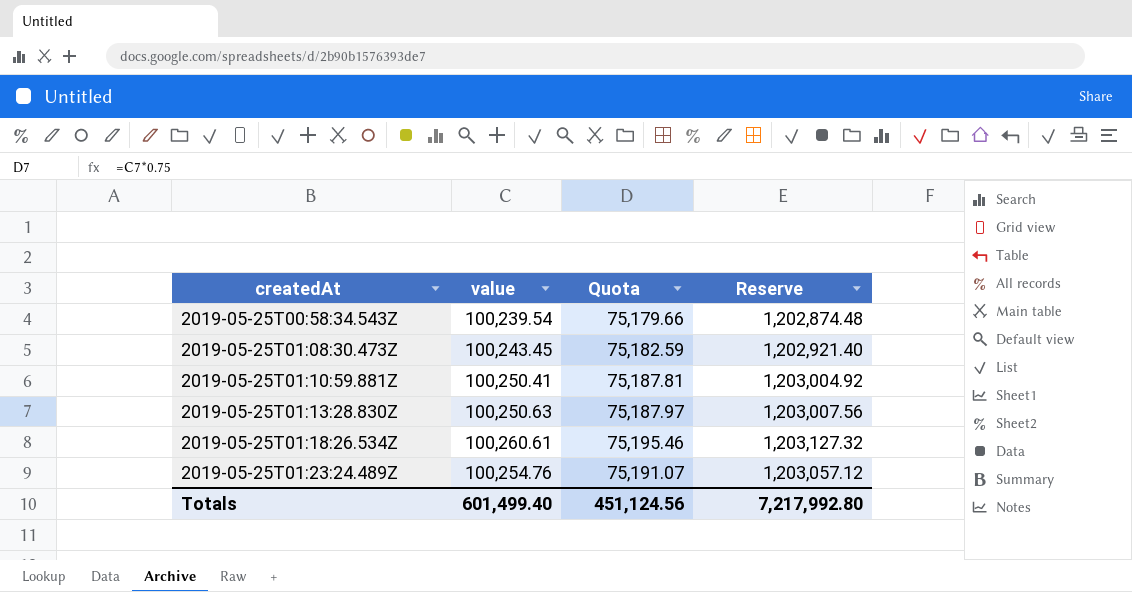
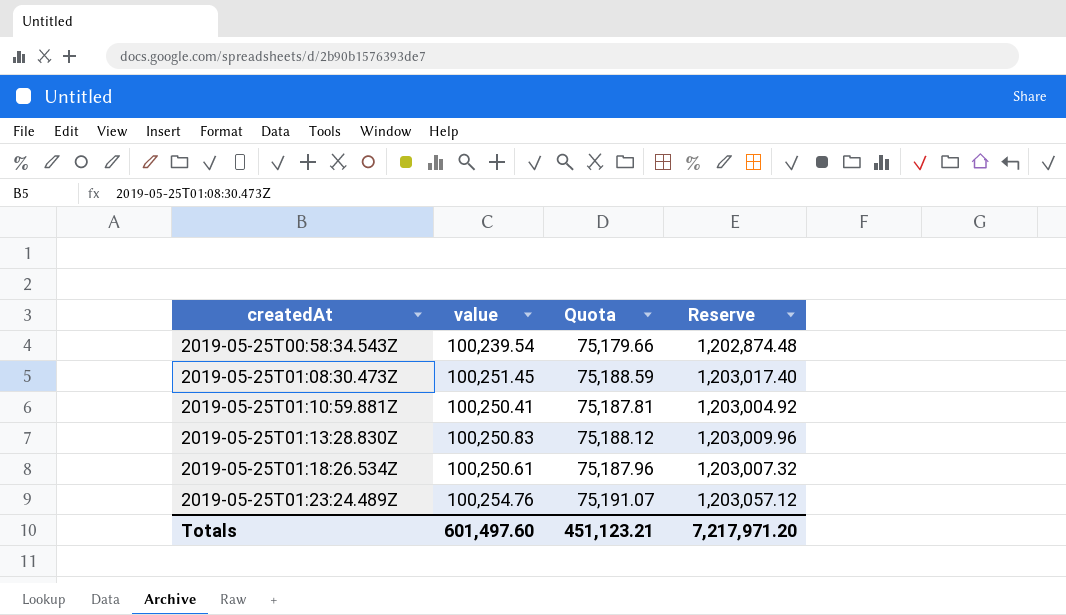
2019-05-25T01:08:30.473Z | value: 100,243.45 -> 100,251.45
2019-05-25T01:08:30.473Z | Quota: 75,182.59 -> 75,188.59
2019-05-25T01:08:30.473Z | Reserve: 1,202,921.40 -> 1,203,017.40
2019-05-25T01:13:28.830Z | value: 100,250.63 -> 100,250.83
2019-05-25T01:13:28.830Z | Quota: 75,187.97 -> 75,188.12
2019-05-25T01:13:28.830Z | Reserve: 1,203,007.56 -> 1,203,009.96
2019-05-25T01:18:26.534Z | value: 100,260.61 -> 100,250.61
2019-05-25T01:18:26.534Z | Quota: 75,195.46 -> 75,187.96
2019-05-25T01:18:26.534Z | Reserve: 1,203,127.32 -> 1,203,007.32
Totals | value: 601,499.40 -> 601,497.60
Totals | Quota: 451,124.56 -> 451,123.21
Totals | Reserve: 7,217,992.80 -> 7,217,971.20

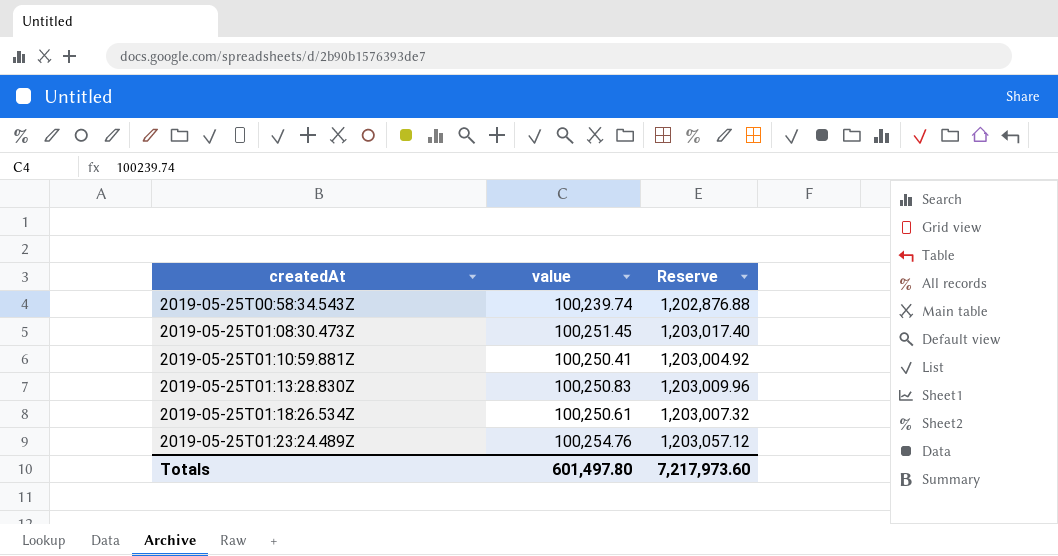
column Quota | formula: [value] * 0.75 -> none
2019-05-25T00:58:34.543Z | value: 100,239.54 -> 100,239.74
2019-05-25T00:58:34.543Z | Reserve: 1,202,874.48 -> 1,202,876.88
Totals | value: 601,497.60 -> 601,497.80
Totals | Reserve: 7,217,971.20 -> 7,217,973.60

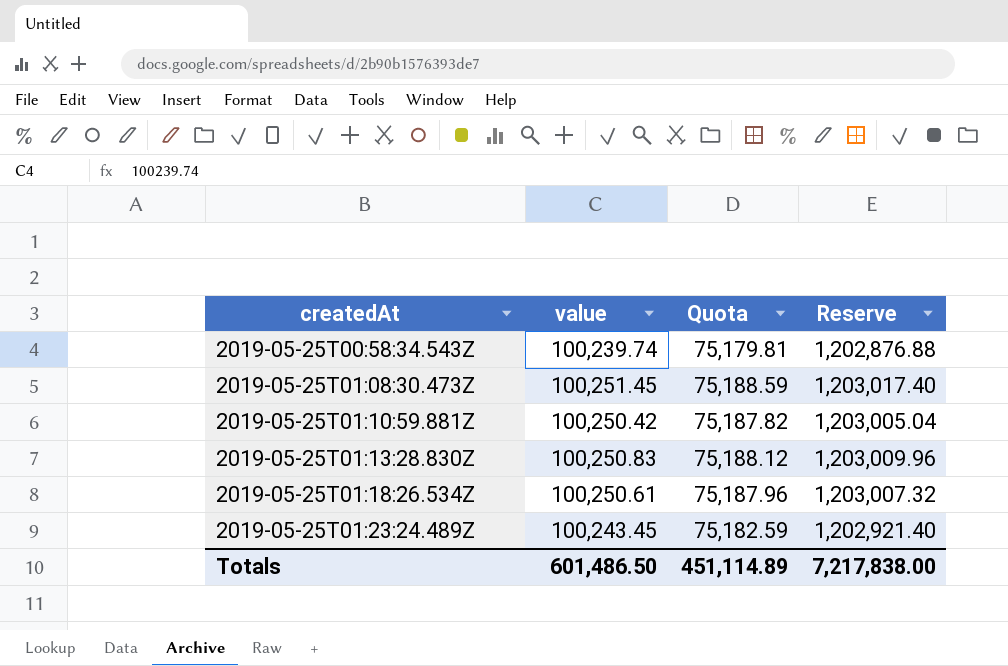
column Quota | formula: none -> [value] * 0.75
2019-05-25T01:10:59.881Z | value: 100,250.41 -> 100,250.42
2019-05-25T01:10:59.881Z | Reserve: 1,203,004.92 -> 1,203,005.04
2019-05-25T01:23:24.489Z | value: 100,254.76 -> 100,243.45
2019-05-25T01:23:24.489Z | Reserve: 1,203,057.12 -> 1,202,921.40
Totals | value: 601,497.80 -> 601,486.50
Totals | Reserve: 7,217,973.60 -> 7,217,838.00

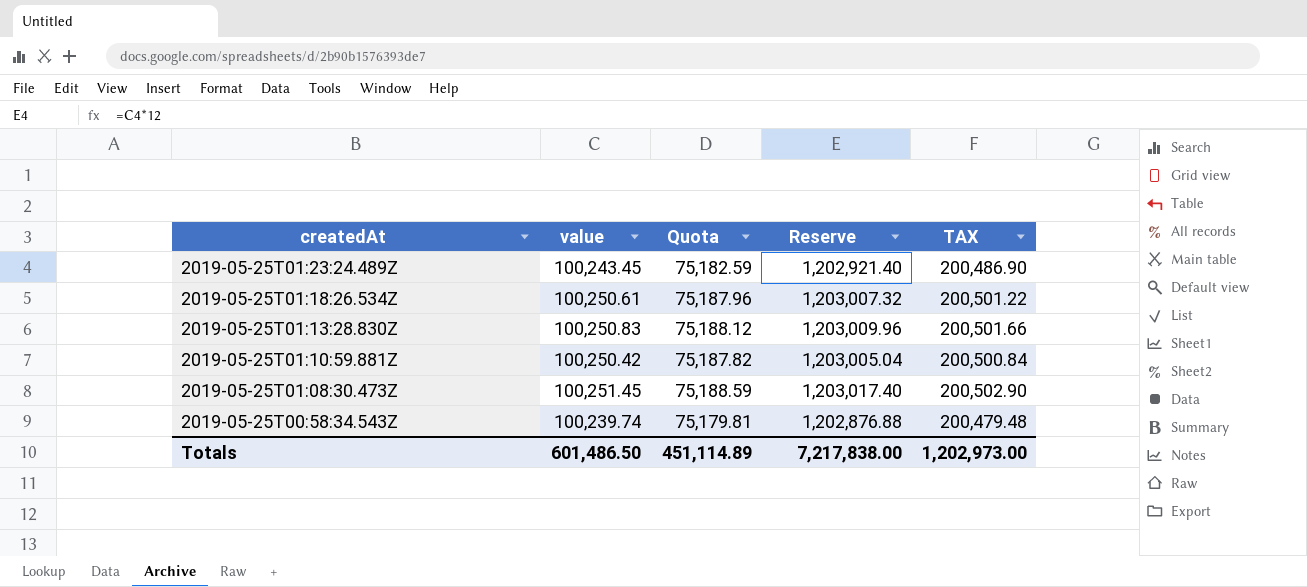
row order: createdAt ascending -> createdAt descending
column TAX | formula: none -> [value] * 2

